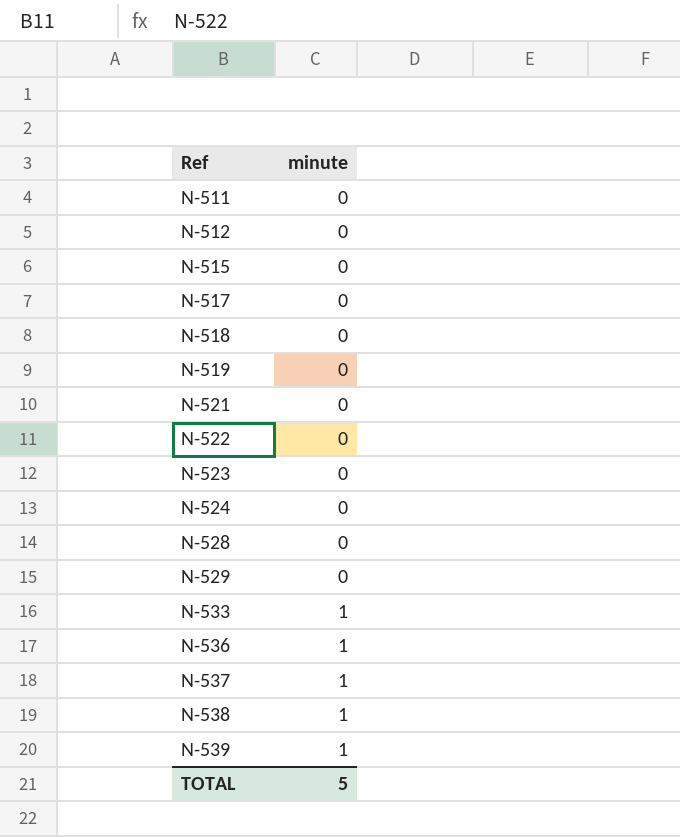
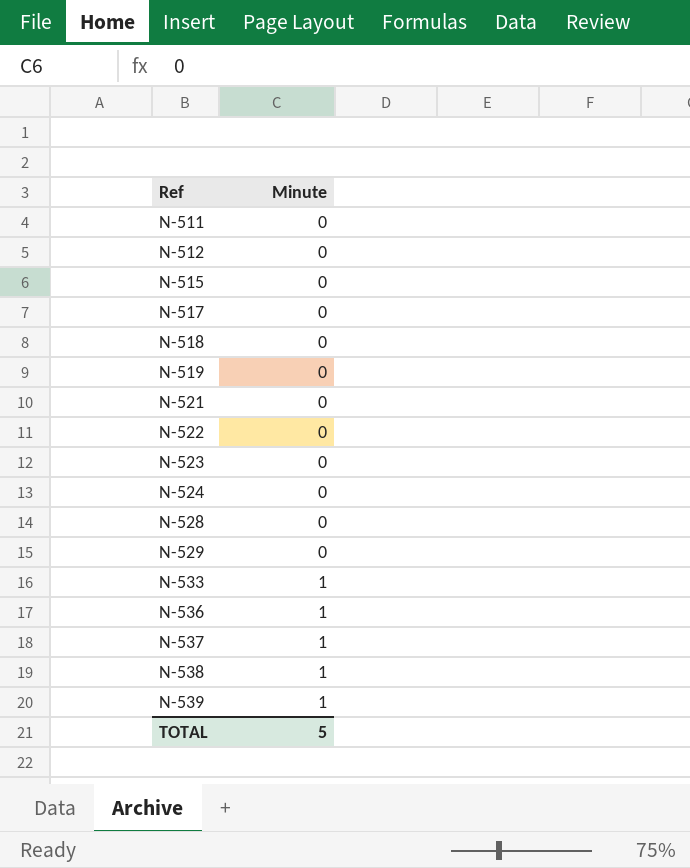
column name: minute -> Minute

